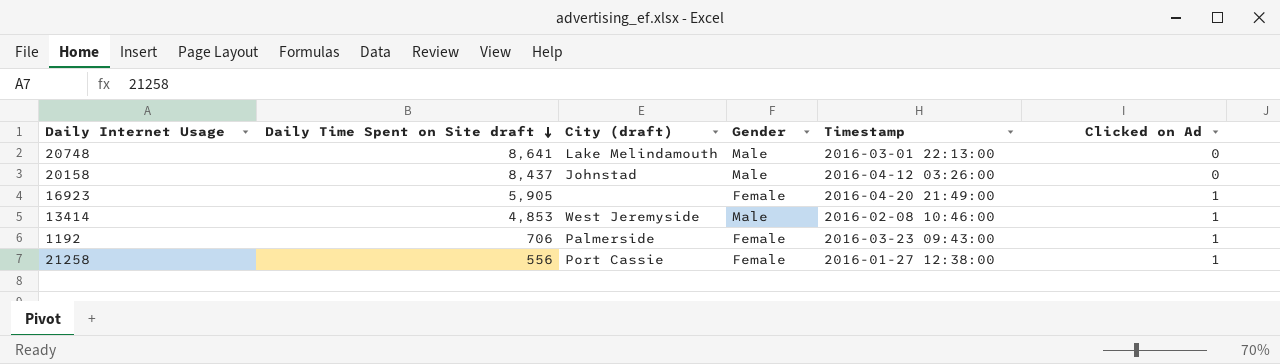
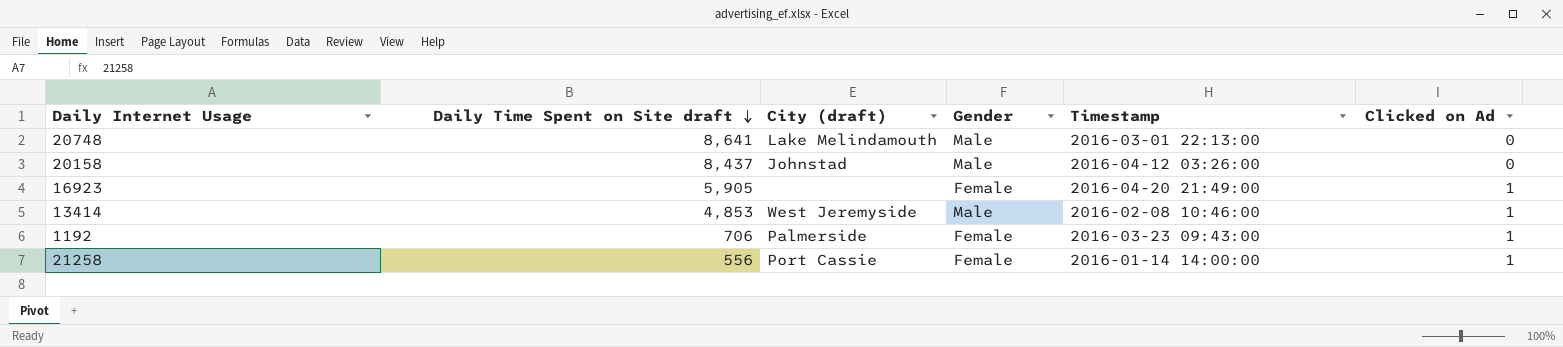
21258 | Timestamp: 2016-01-27 12:38:00 -> 2016-01-14 14:00:00

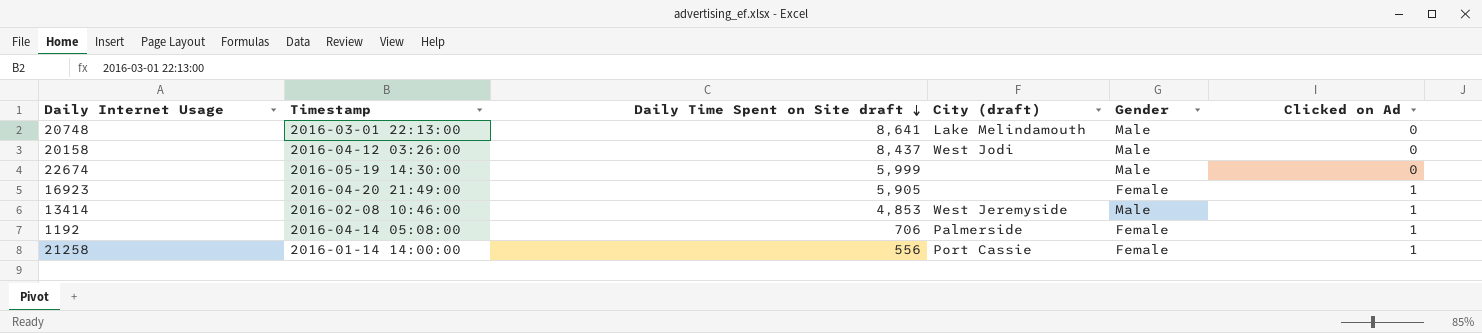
column Timestamp | position: 5 -> 2
20158 | City (draft): Johnstad -> West Jodi
row 22674: none -> 2016-05-19 14:30:00 | 5,999 | none | Male | 0
1192 | Timestamp: 2016-03-23 09:43:00 -> 2016-04-14 05:08:00

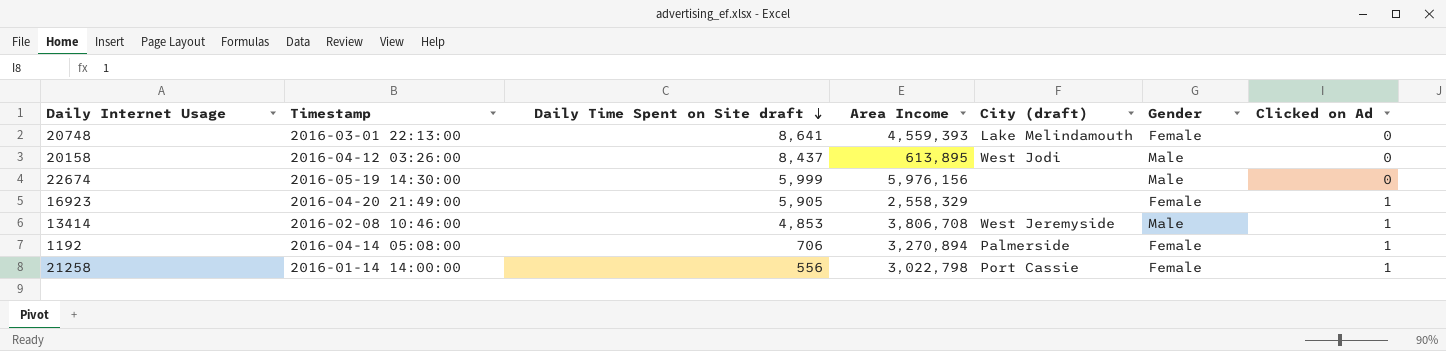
column Area Income | position: none -> 4
20748 | Gender: Male -> Female

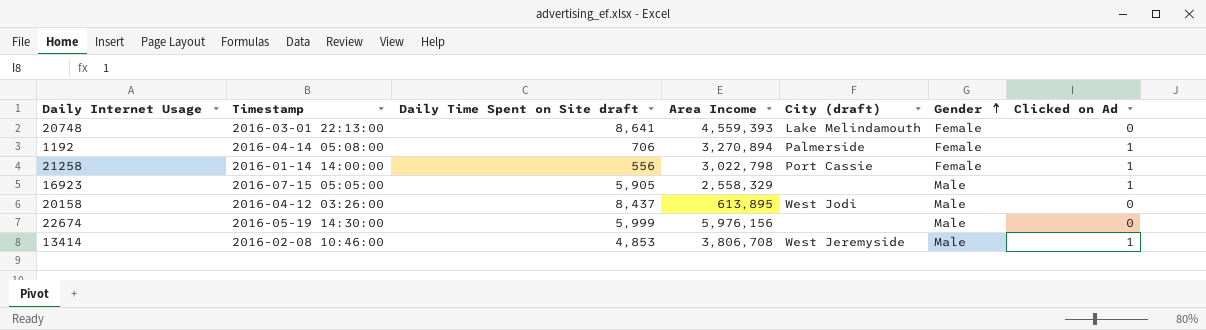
row order: Daily Time Spent on Site draft descending -> Gender ascending
16923 | Timestamp: 2016-04-20 21:49:00 -> 2016-07-15 05:05:00
16923 | Gender: Female -> Male

